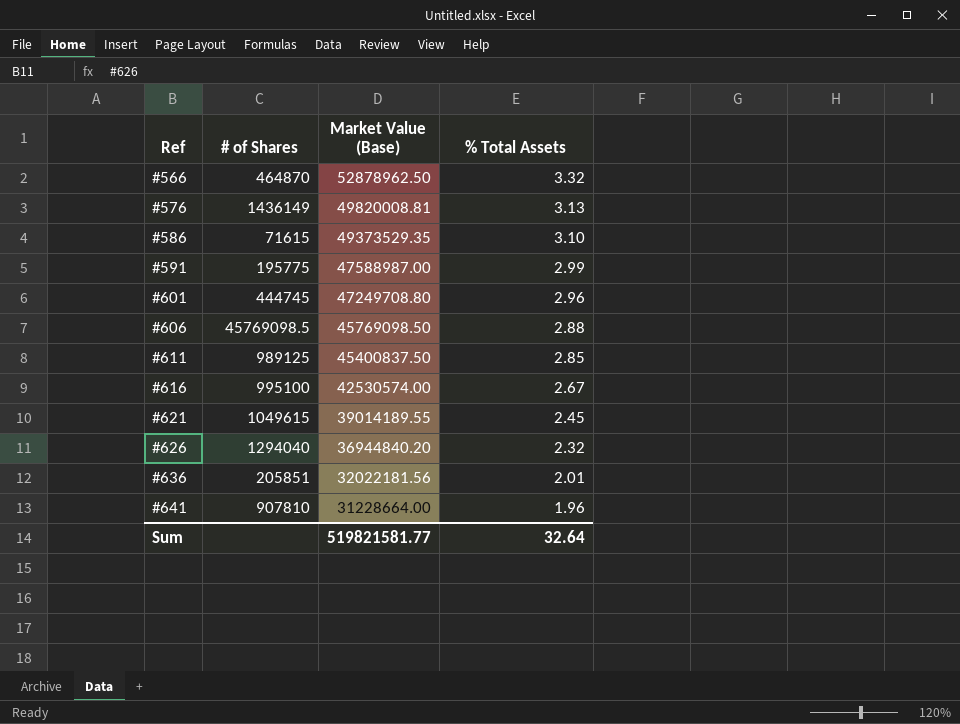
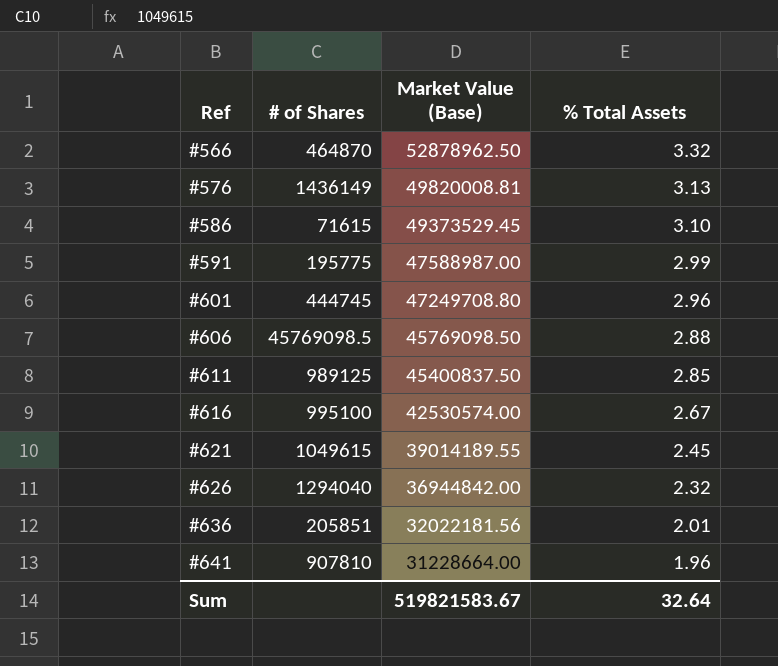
#586 | Market Value (Base): 49373529.35 -> 49373529.45
#626 | Market Value (Base): 36944840.20 -> 36944842.00
Sum | Market Value (Base): 519821581.77 -> 519821583.67

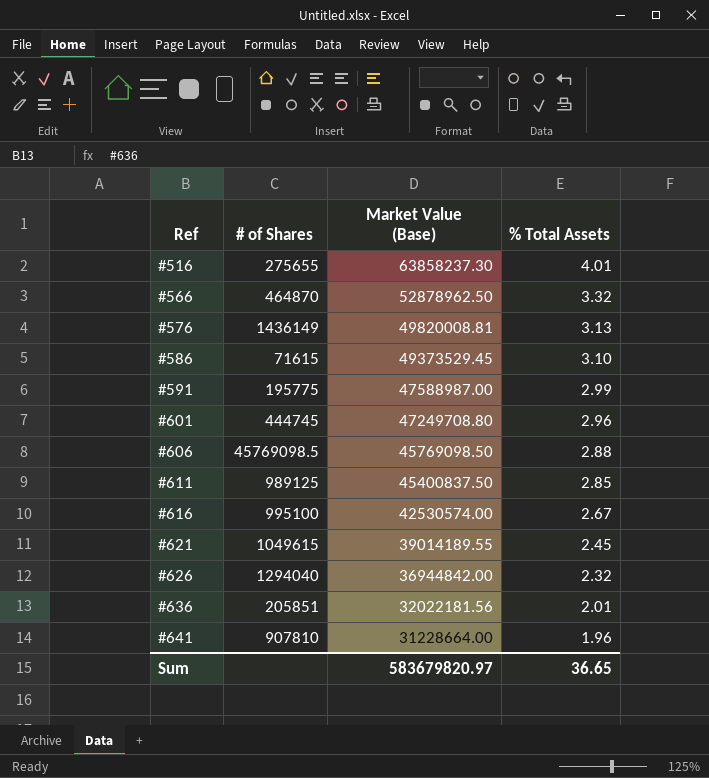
row #516: none -> 275655 | 63858237.30 | 4.01
Sum | Market Value (Base): 519821583.67 -> 583679820.97
Sum | % Total Assets: 32.64 -> 36.65

